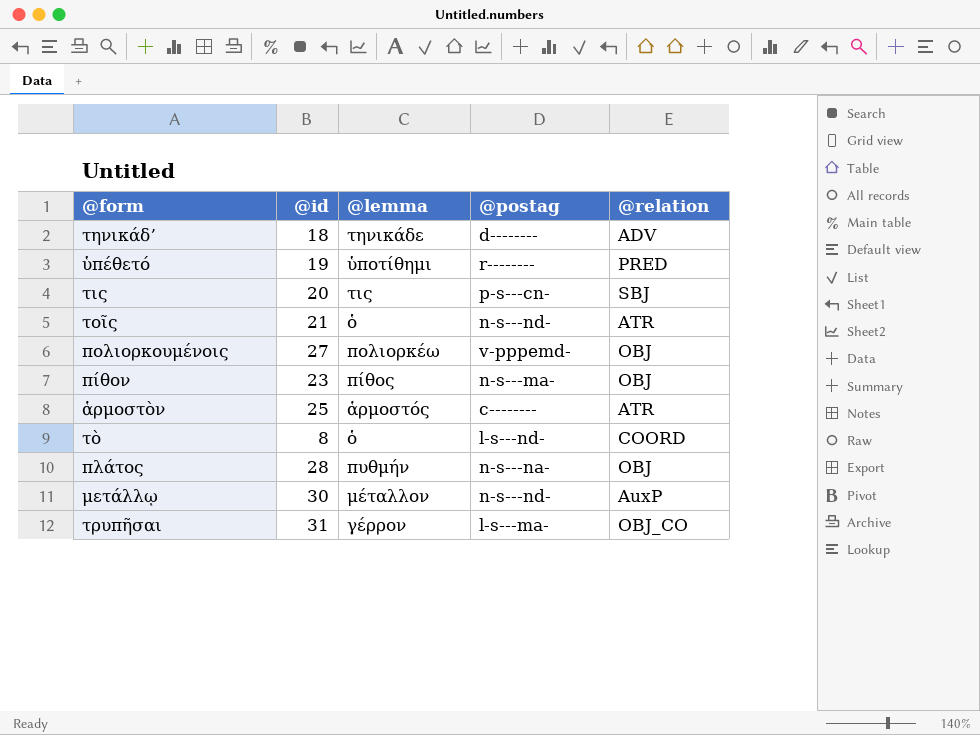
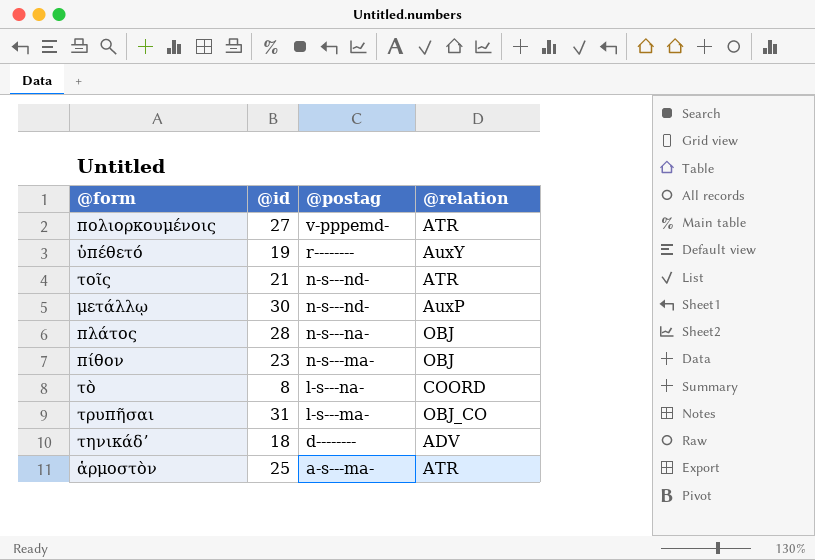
row order: none -> @postag descending
column @lemma | position: 3 -> none
row τις: 20 | τις | p-s---cn- | SBJ -> none
πολιορκουμένοις | @relation: OBJ -> ATR
ὑπέθετό | @relation: PRED -> AuxY
τὸ | @postag: l-s---nd- -> l-s---na-
ἁρμοστὸν | @postag: c-------- -> a-s---ma-

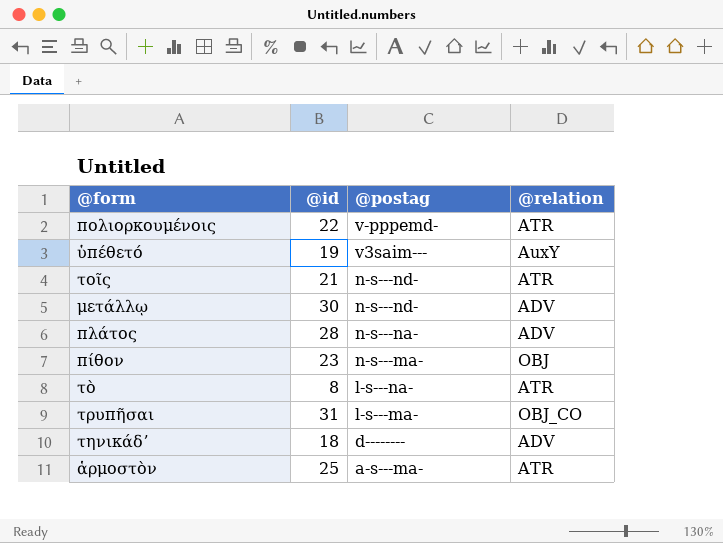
πολιορκουμένοις | @id: 27 -> 22
ὑπέθετό | @postag: r-------- -> v3saim---
μετάλλῳ | @relation: AuxP -> ADV
πλάτος | @relation: OBJ -> ADV
τὸ | @relation: COORD -> ATR

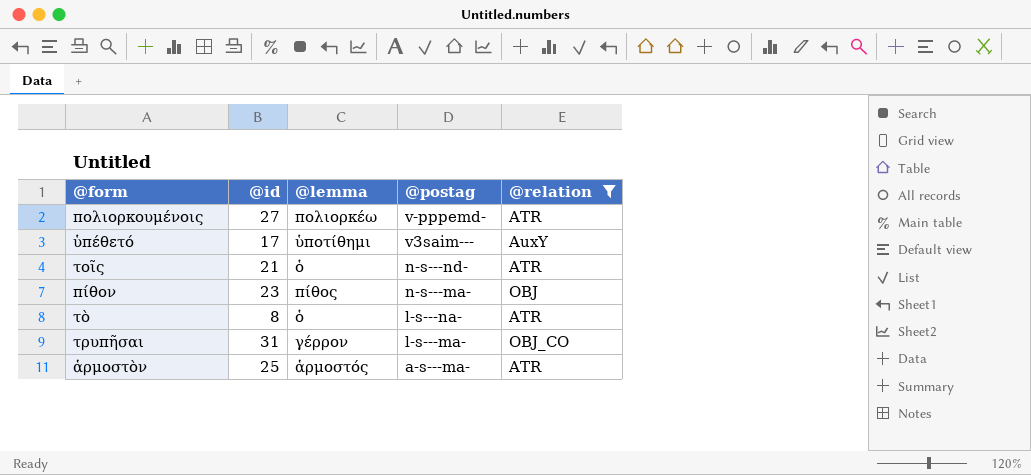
filter: none -> @relation != ADV
column @lemma | position: none -> 3
πολιορκουμένοις | @id: 22 -> 27
ὑπέθετό | @id: 19 -> 17

